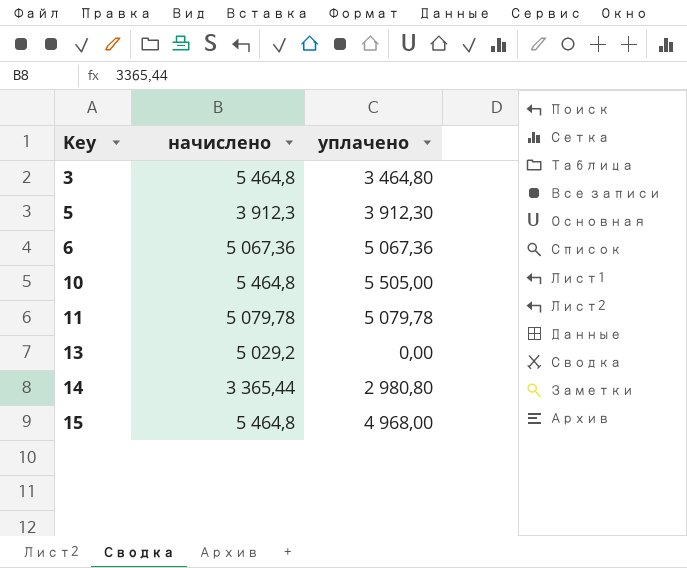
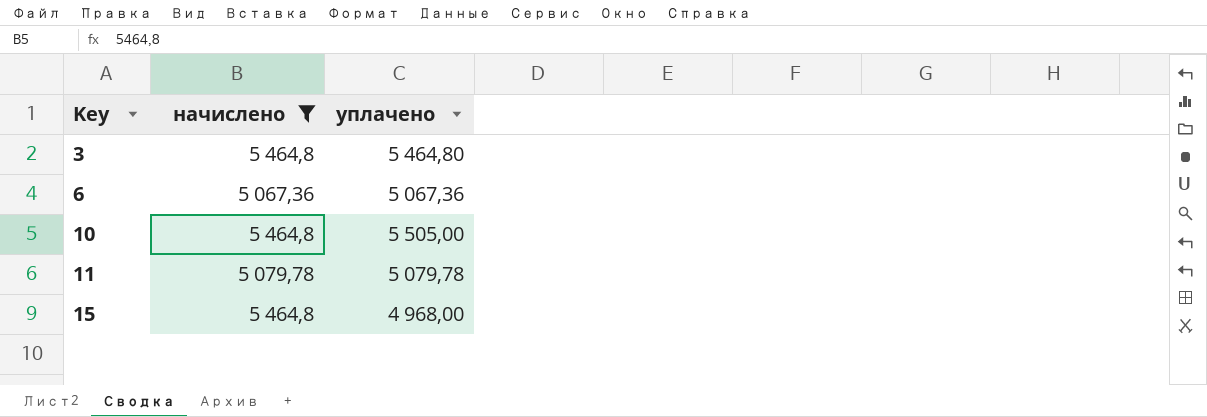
filter: none -> начислено >= 5 067,36
3 | уплачено: 3 464,80 -> 5 464,80

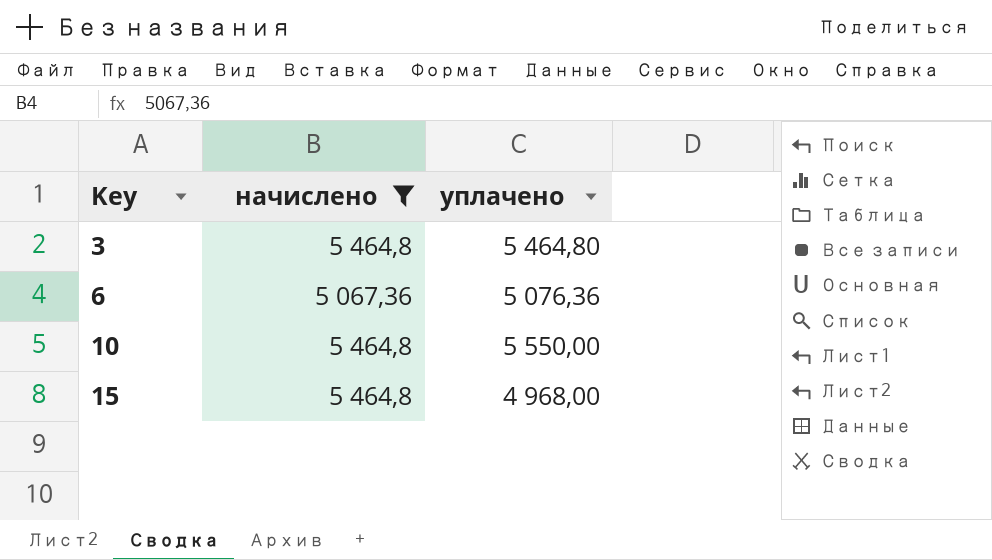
row 11: 5 079,78 | 5 079,78 -> none
6 | уплачено: 5 067,36 -> 5 076,36
10 | уплачено: 5 505,00 -> 5 550,00

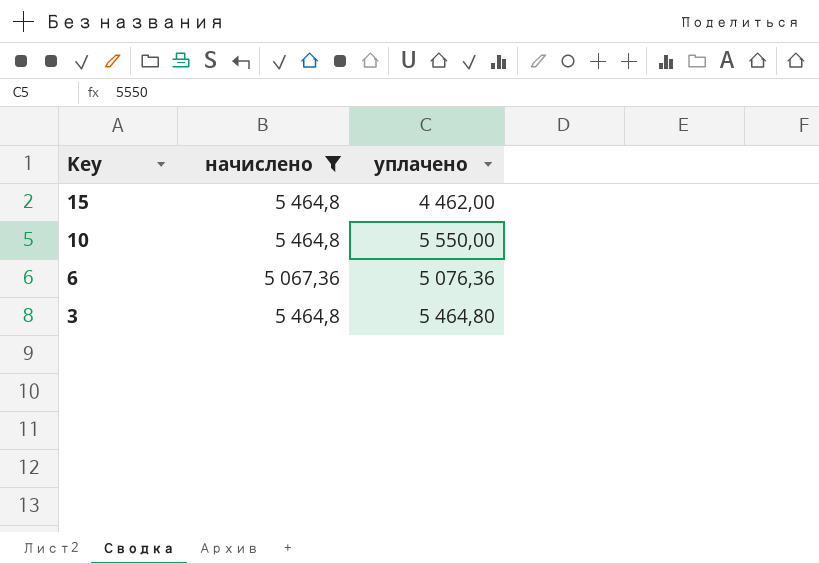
row order: Key ascending -> Key descending
15 | уплачено: 4 968,00 -> 4 462,00

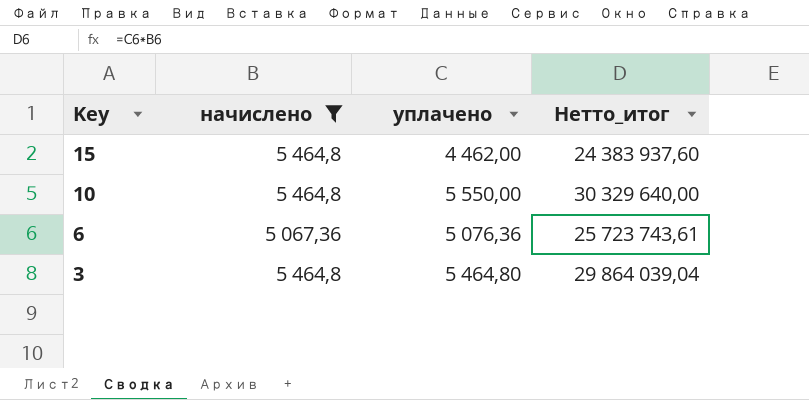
column Нетто_итог | formula: none -> [начислено] * [уплачено]

